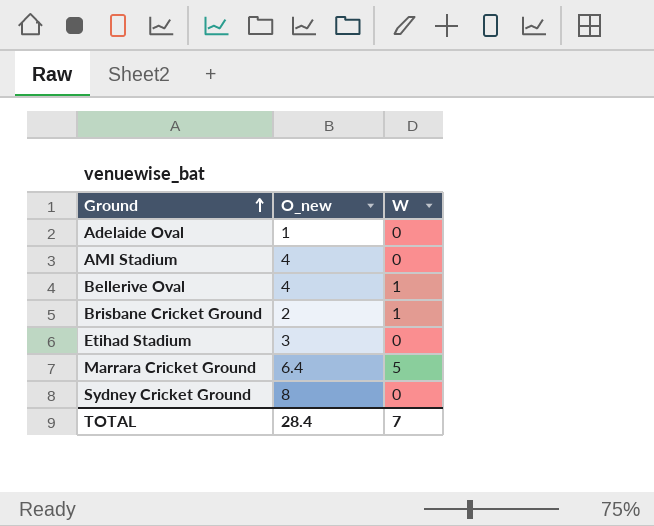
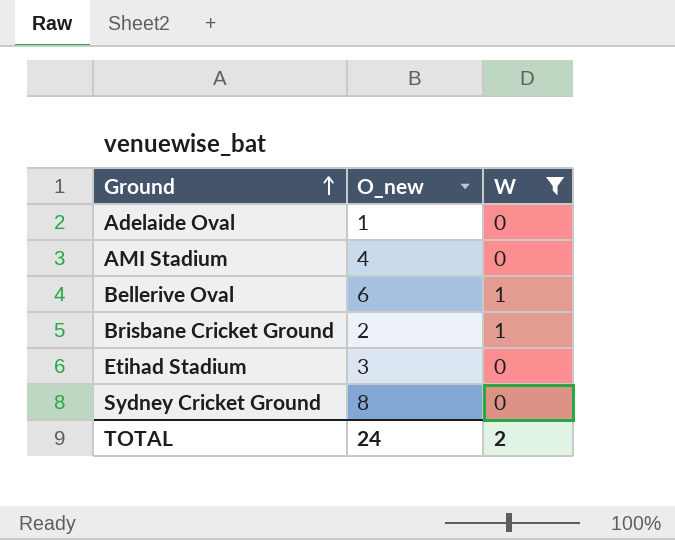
filter: none -> W != 5
Bellerive Oval | O_new: 4 -> 6
TOTAL | O_new: 28.4 -> 24
TOTAL | W: 7 -> 2

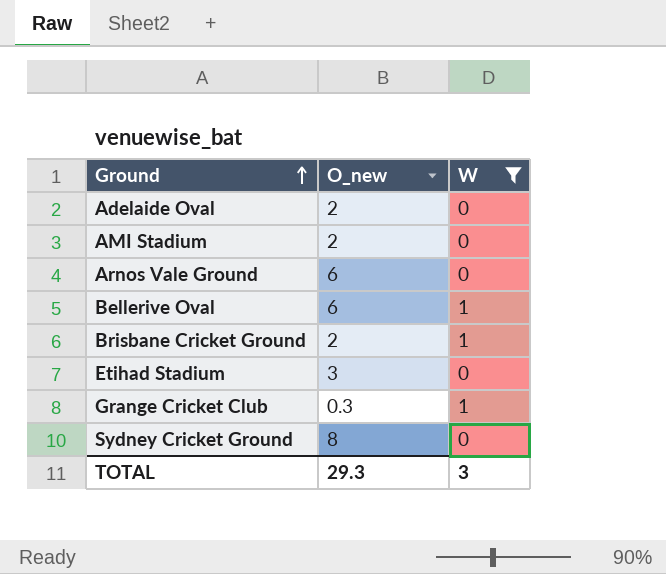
Adelaide Oval | O_new: 1 -> 2
AMI Stadium | O_new: 4 -> 2
row Arnos Vale Ground: none -> 6 | 0
row Grange Cricket Club: none -> 0.3 | 1
TOTAL | O_new: 24 -> 29.3
TOTAL | W: 2 -> 3

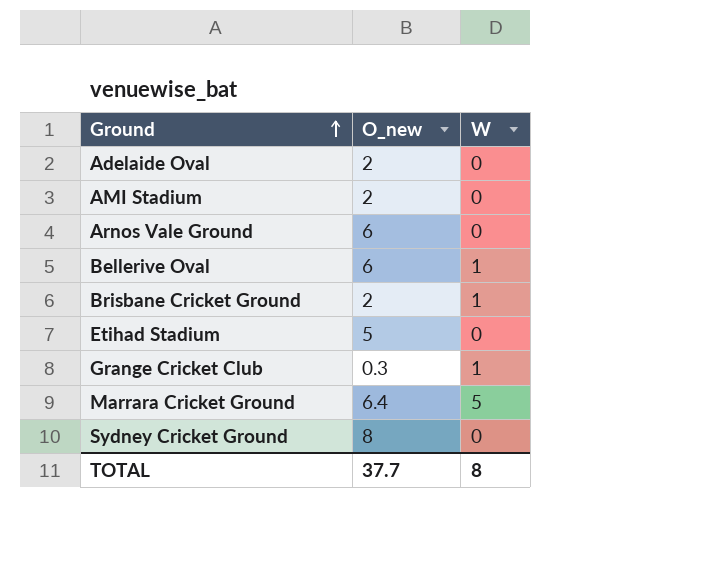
filter: W != 5 -> none
Etihad Stadium | O_new: 3 -> 5
TOTAL | O_new: 29.3 -> 37.7
TOTAL | W: 3 -> 8

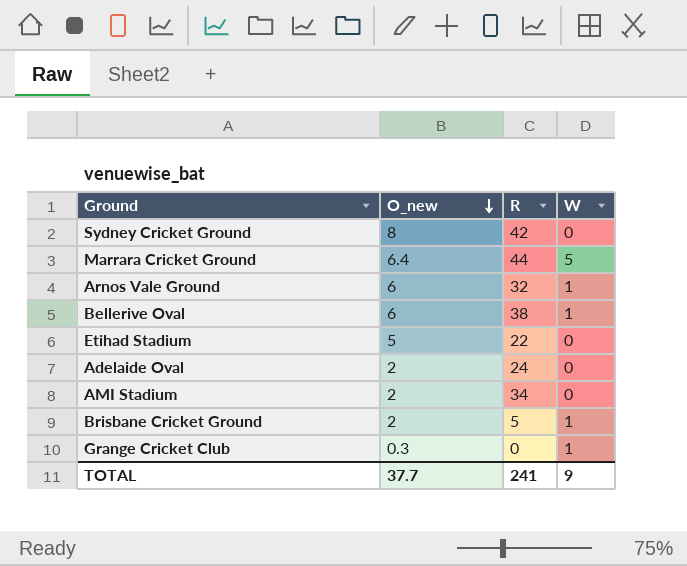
row order: Ground ascending -> O_new descending
column R | position: none -> 3
Arnos Vale Ground | W: 0 -> 1
TOTAL | W: 8 -> 9

